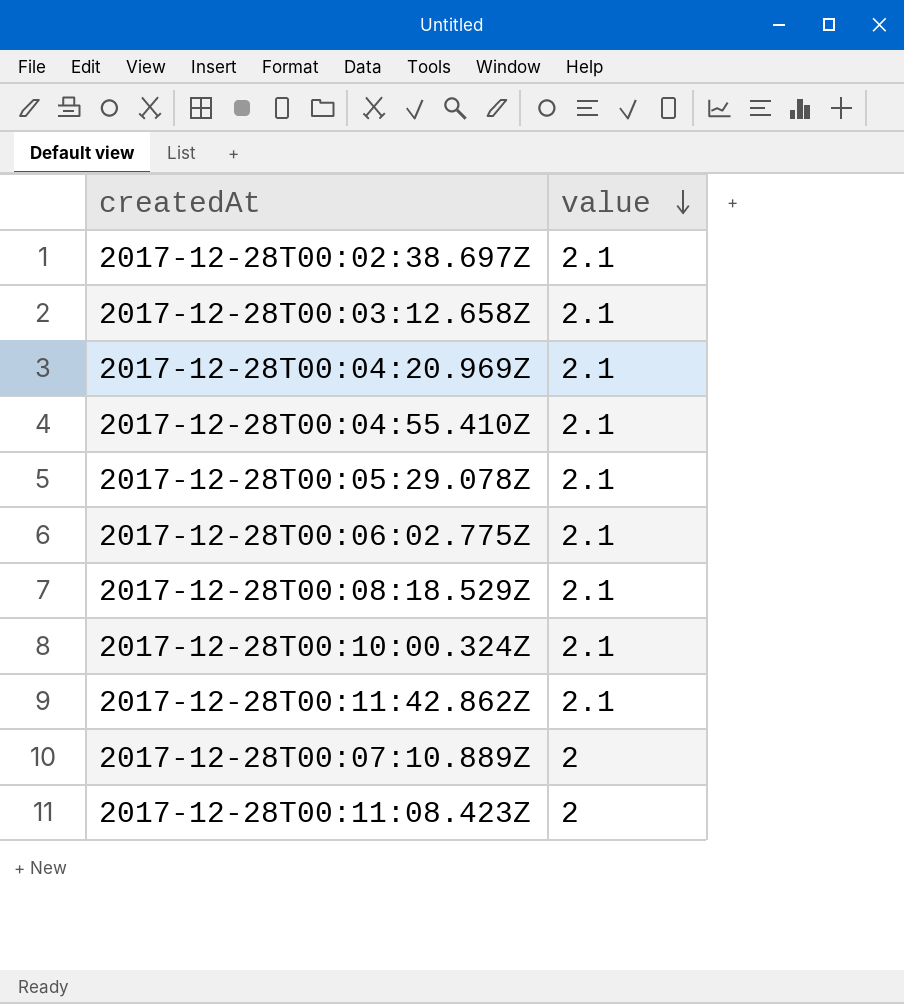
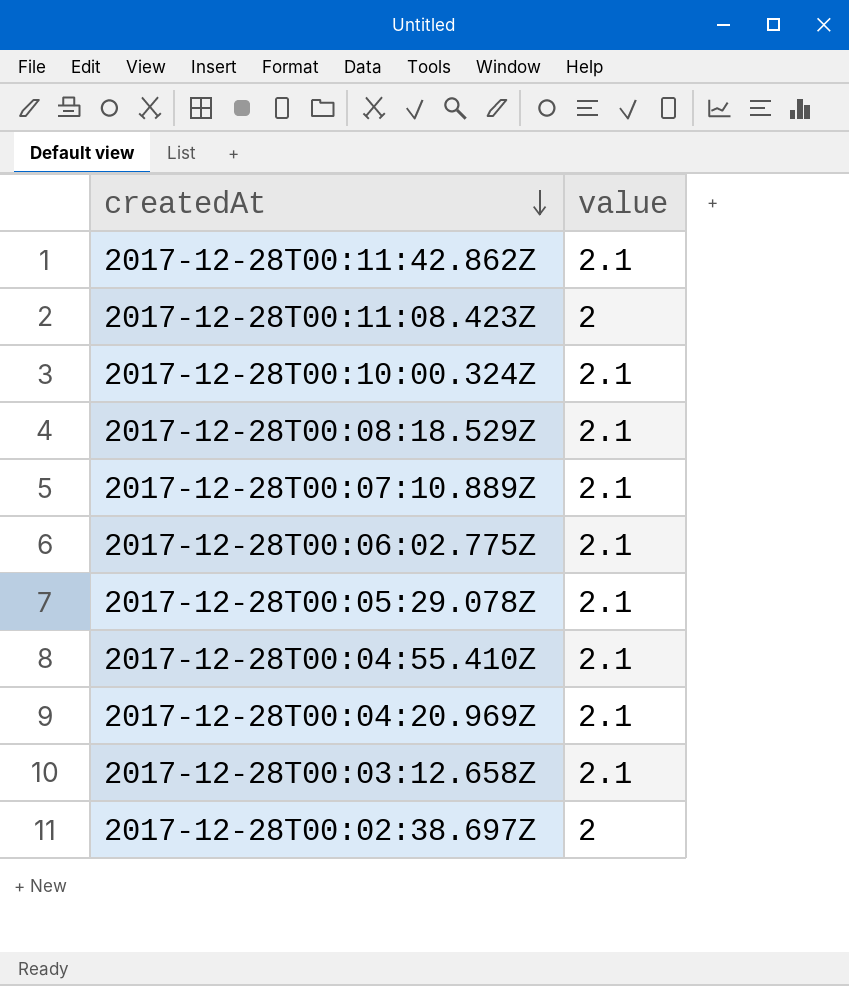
row order: value descending -> createdAt descending
2017-12-28T00:07:10.889Z | value: 2 -> 2.1
2017-12-28T00:02:38.697Z | value: 2.1 -> 2

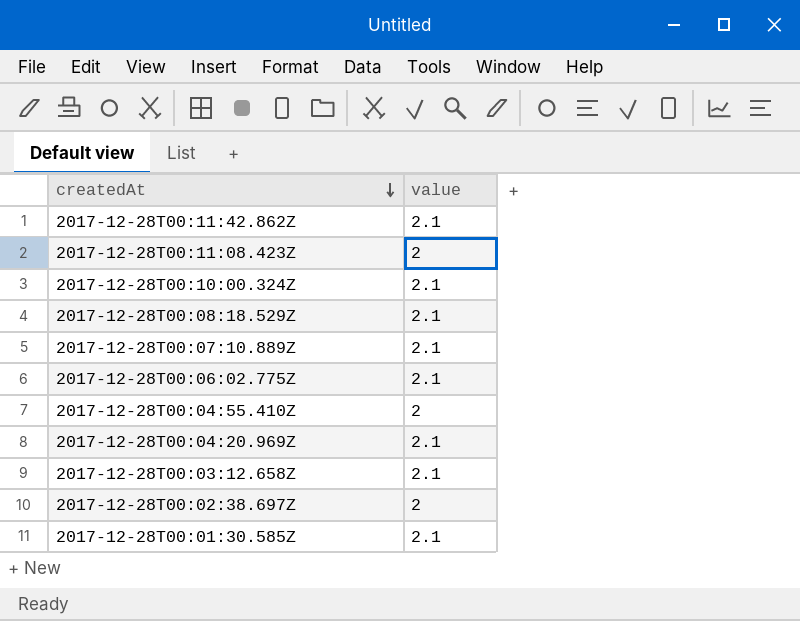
row 2017-12-28T00:05:29.078Z: 2.1 -> none
2017-12-28T00:04:55.410Z | value: 2.1 -> 2
row 2017-12-28T00:01:30.585Z: none -> 2.1

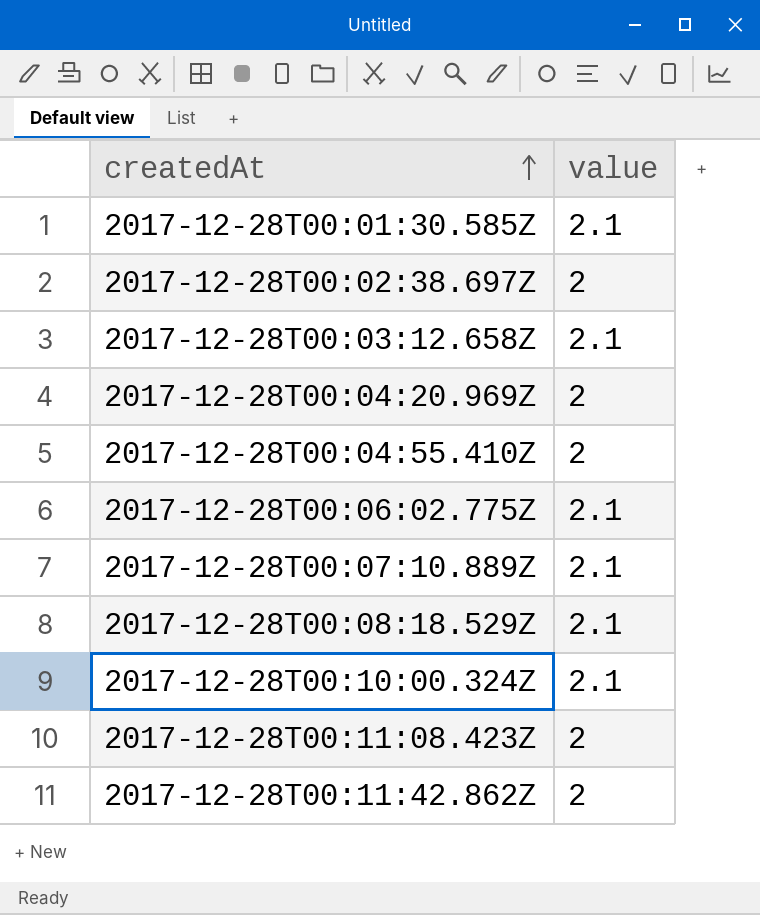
row order: createdAt descending -> createdAt ascending
2017-12-28T00:04:20.969Z | value: 2.1 -> 2
2017-12-28T00:11:42.862Z | value: 2.1 -> 2

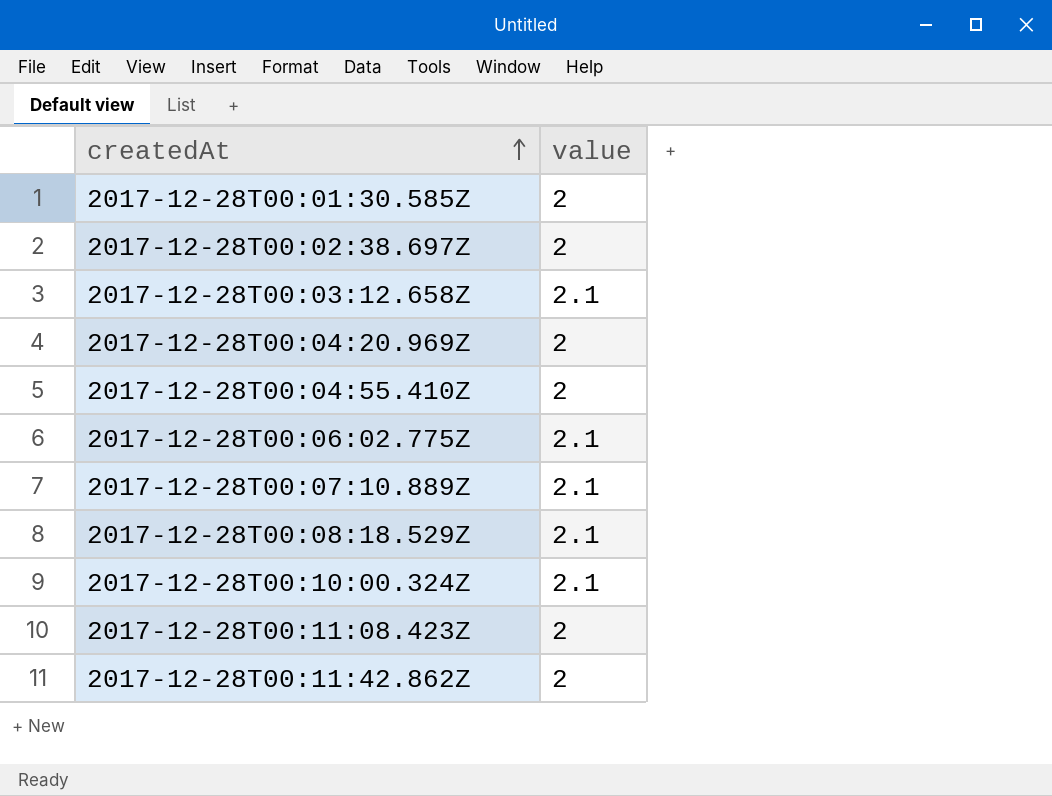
2017-12-28T00:01:30.585Z | value: 2.1 -> 2

